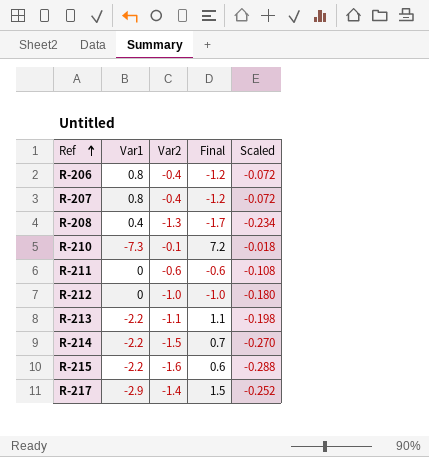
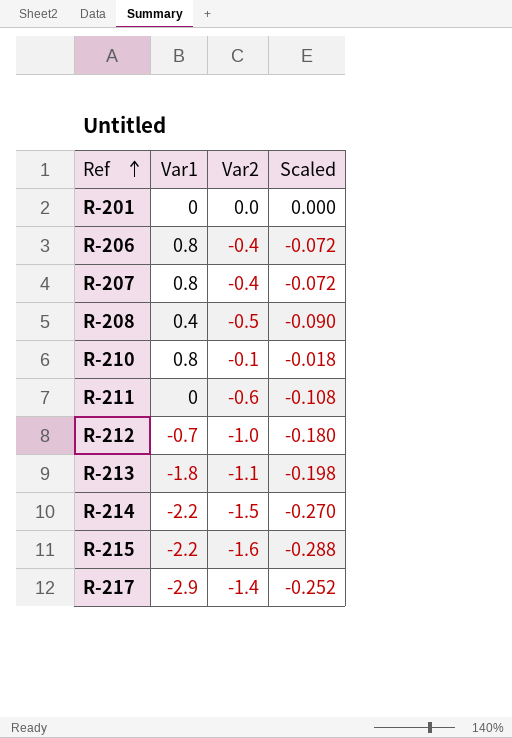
column Final | formula: [Var2] - [Var1] -> none
row R-201: none -> 0 | 0.0 | 0.000
R-208 | Var2: -1.3 -> -0.5
R-208 | Scaled: -0.234 -> -0.090
R-210 | Var1: -7.3 -> 0.8
R-212 | Var1: 0 -> -0.7
R-213 | Var1: -2.2 -> -1.8

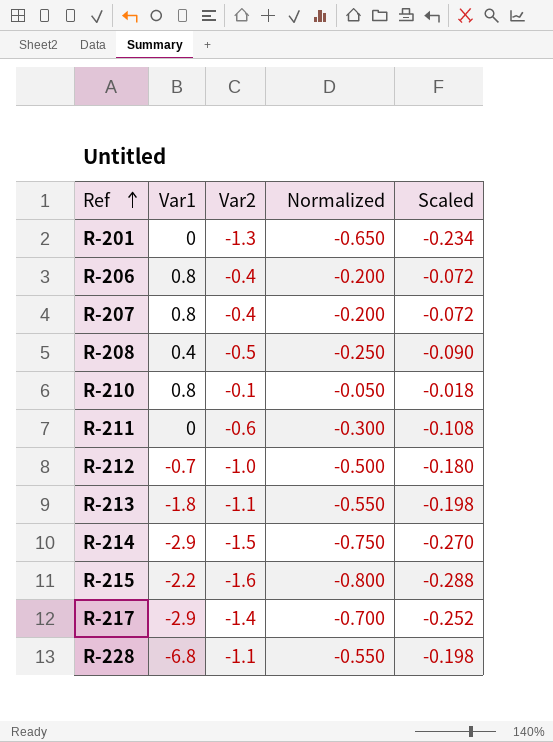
column Normalized | formula: none -> [Var2] * 0.5
R-201 | Var2: 0.0 -> -1.3
R-201 | Scaled: 0.000 -> -0.234
R-214 | Var1: -2.2 -> -2.9
row R-228: none -> -6.8 | -1.1 | -0.550 | -0.198

